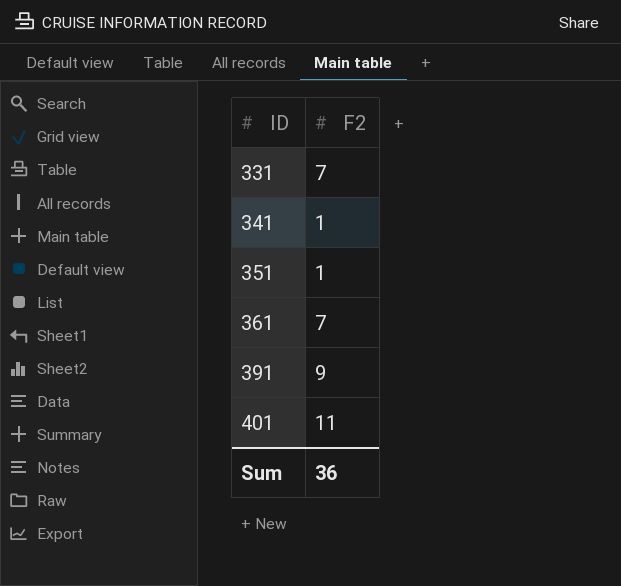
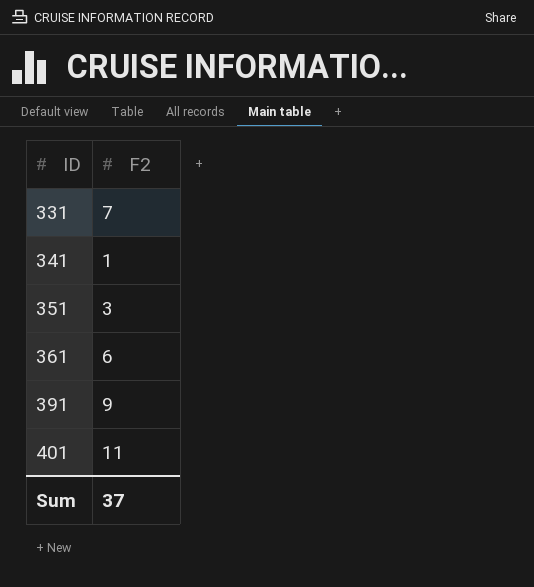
351 | F2: 1 -> 3
361 | F2: 7 -> 6
Sum | F2: 36 -> 37

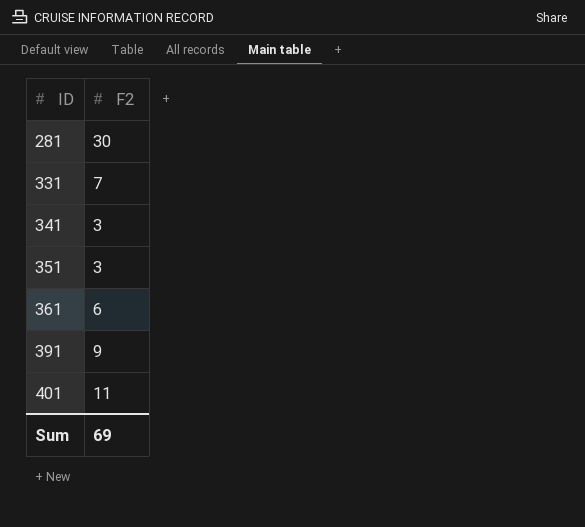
row 281: none -> 30
341 | F2: 1 -> 3
Sum | F2: 37 -> 69

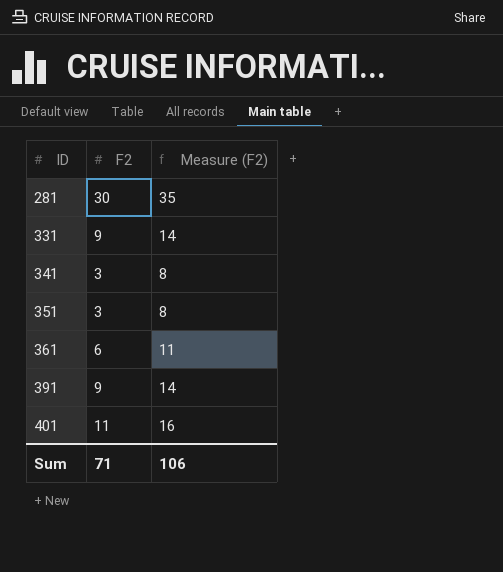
column Measure (F2) | formula: none -> [F2] + 5
331 | F2: 7 -> 9
Sum | F2: 69 -> 71

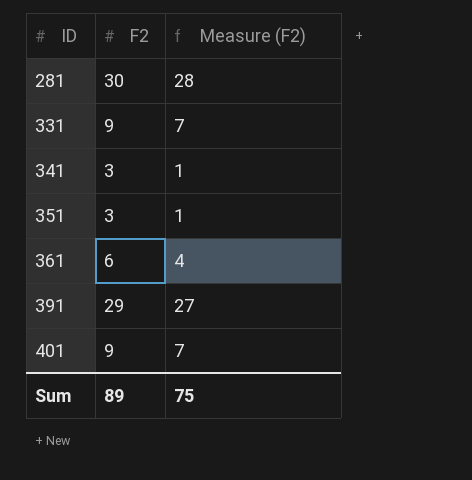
column Measure (F2) | formula: [F2] + 5 -> [F2] - 2
391 | F2: 9 -> 29
401 | F2: 11 -> 9
Sum | F2: 71 -> 89
Sum | Measure (F2): 106 -> 75

